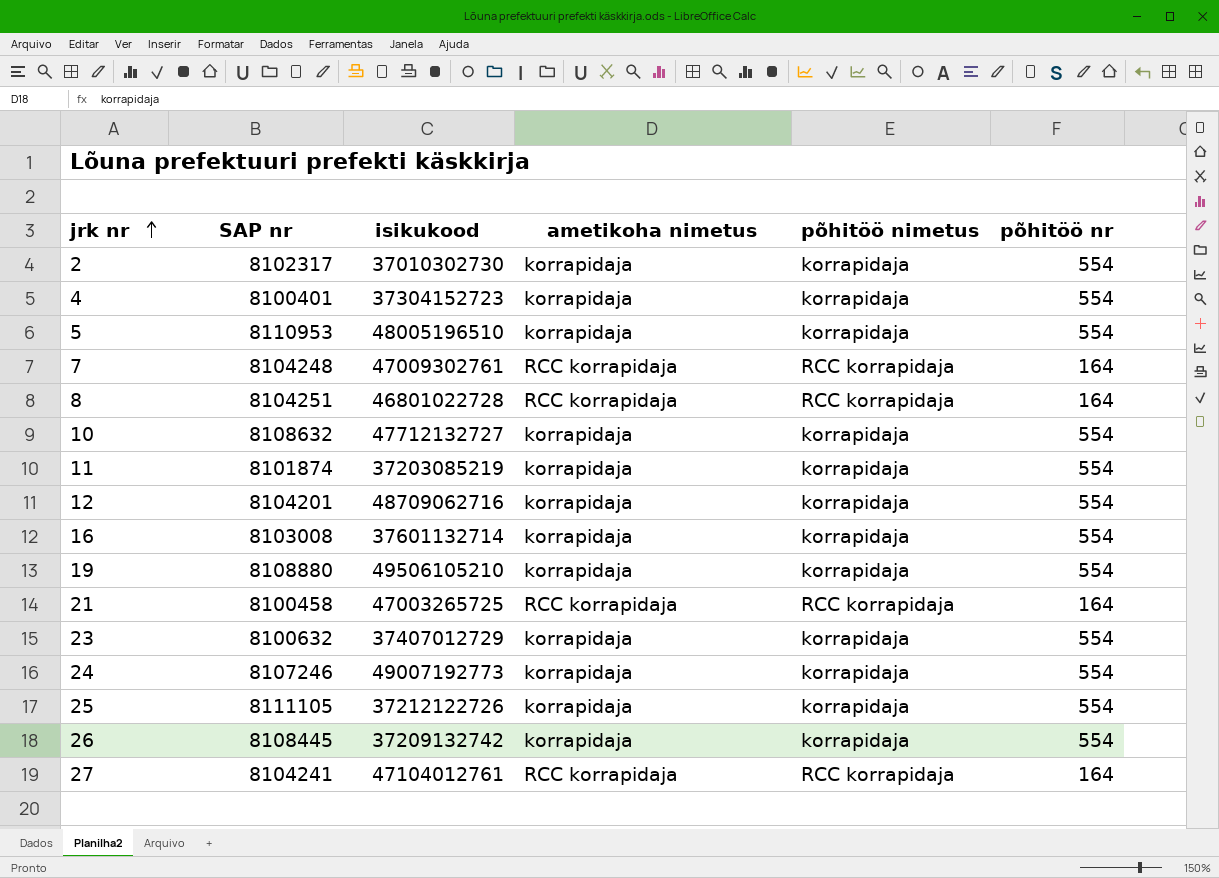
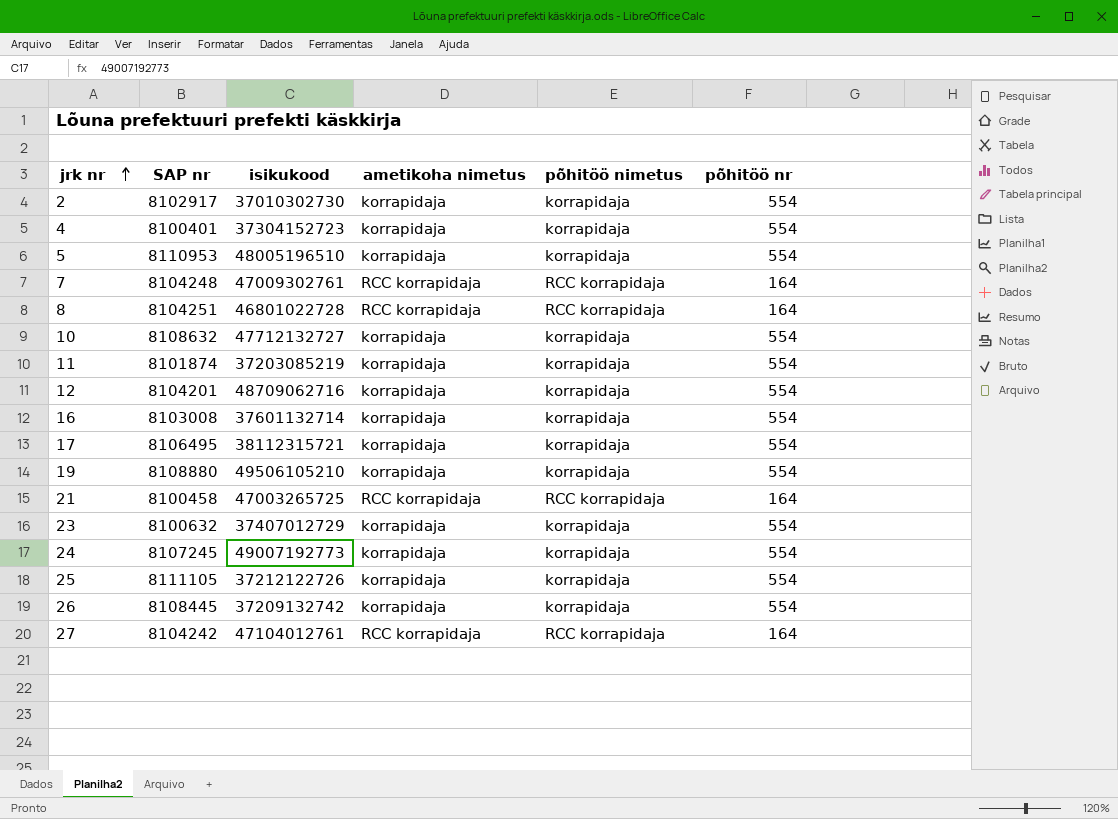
2 | SAP nr: 8102317 -> 8102917
row 17: none -> 8106495 | 38112315721 | korrapidaja | korrapidaja | 554
24 | SAP nr: 8107246 -> 8107245
27 | SAP nr: 8104241 -> 8104242

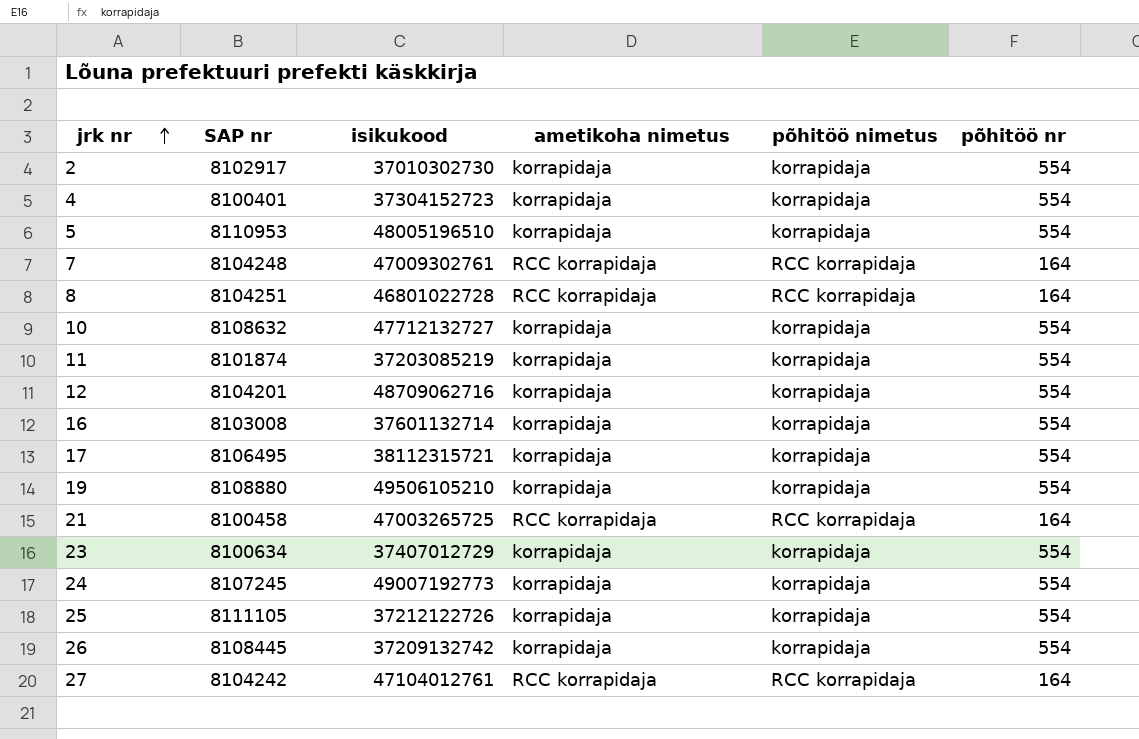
23 | SAP nr: 8100632 -> 8100634

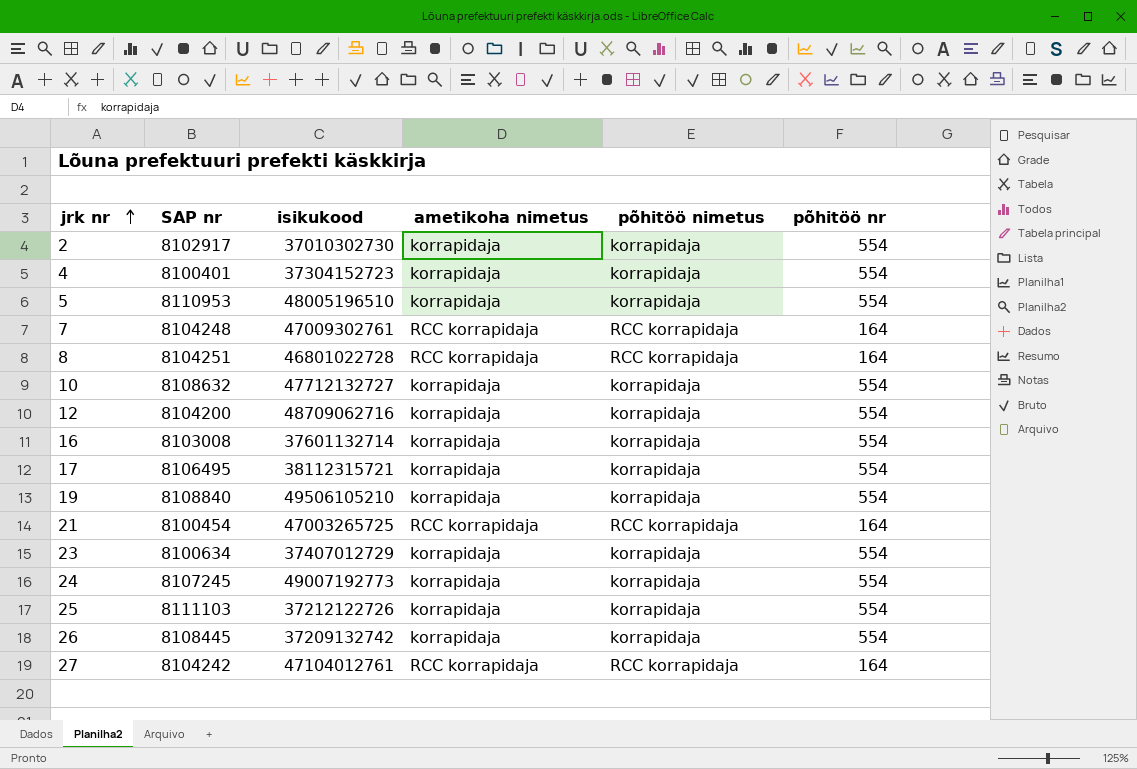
row 11: 8101874 | 37203085219 | korrapidaja | korrapidaja | 554 -> none
12 | SAP nr: 8104201 -> 8104200
19 | SAP nr: 8108880 -> 8108840
21 | SAP nr: 8100458 -> 8100454
25 | SAP nr: 8111105 -> 8111103

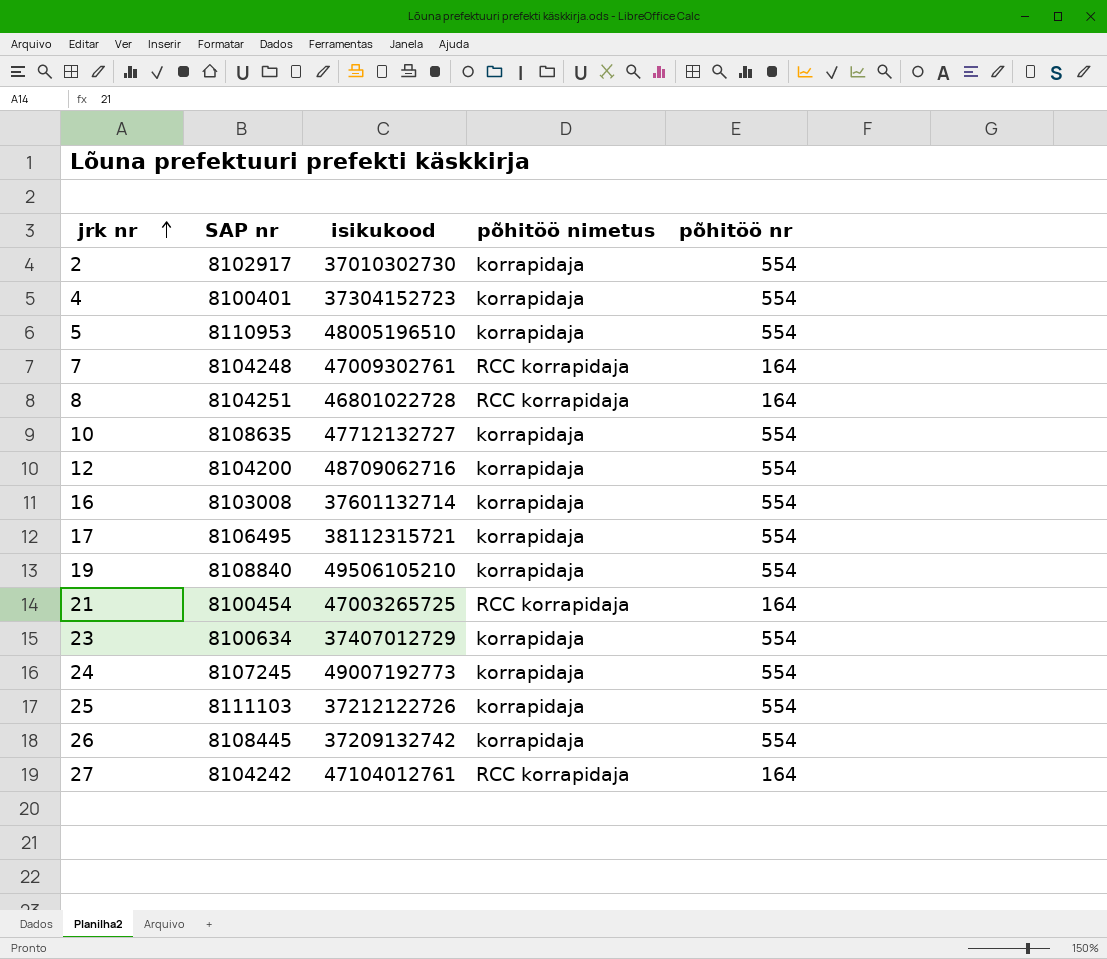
column ametikoha nimetus | position: 4 -> none
10 | SAP nr: 8108632 -> 8108635

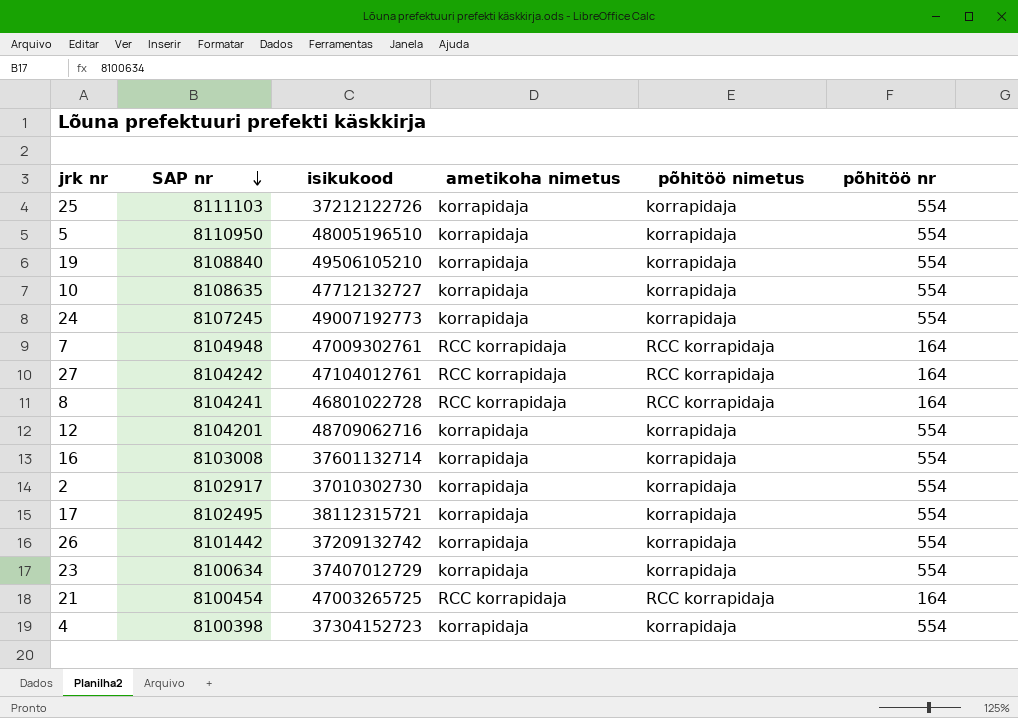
row order: jrk nr ascending -> SAP nr descending
column ametikoha nimetus | position: none -> 4
5 | SAP nr: 8110953 -> 8110950
7 | SAP nr: 8104248 -> 8104948
8 | SAP nr: 8104251 -> 8104241
12 | SAP nr: 8104200 -> 8104201
17 | SAP nr: 8106495 -> 8102495
26 | SAP nr: 8108445 -> 8101442
4 | SAP nr: 8100401 -> 8100398

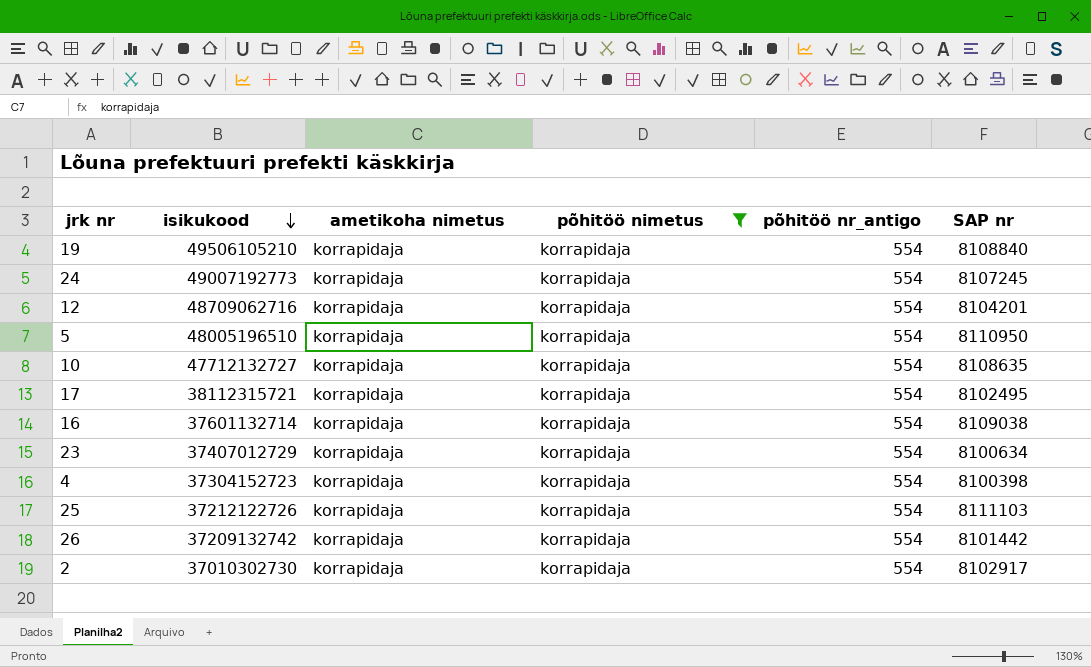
filter: none -> põhitöö nimetus = korrapidaja
row order: SAP nr descending -> isikukood descending
column name: põhitöö nr -> põhitöö nr_antigo
column SAP nr | position: 2 -> 6
16 | SAP nr: 8103008 -> 8109038

